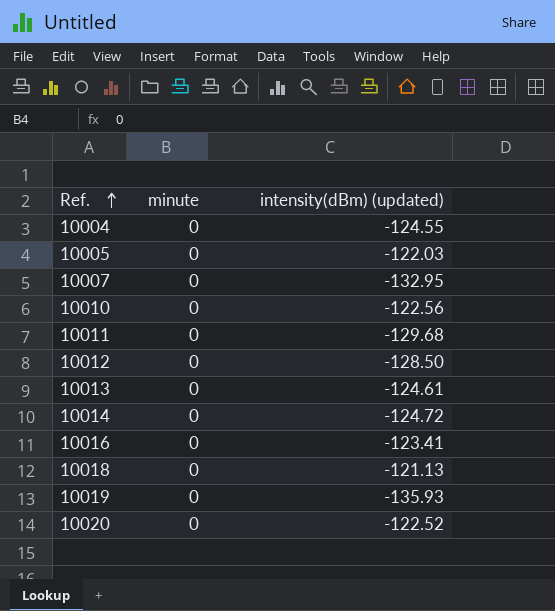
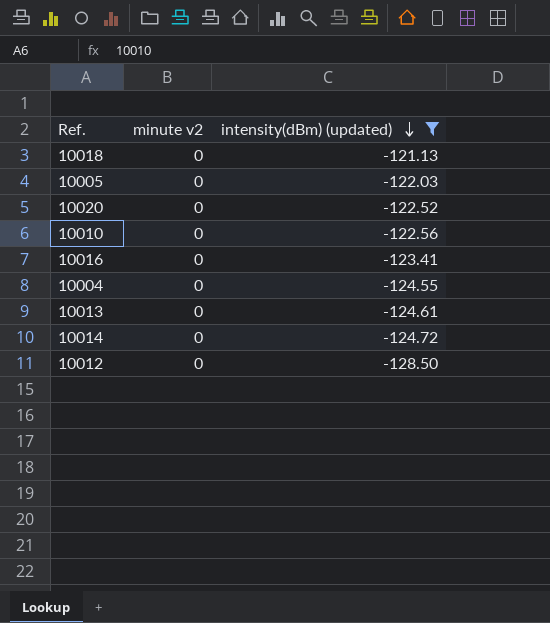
filter: none -> intensity(dBm) (updated) >= -128.50
row order: Ref. ascending -> intensity(dBm) (updated) descending
column name: minute -> minute v2

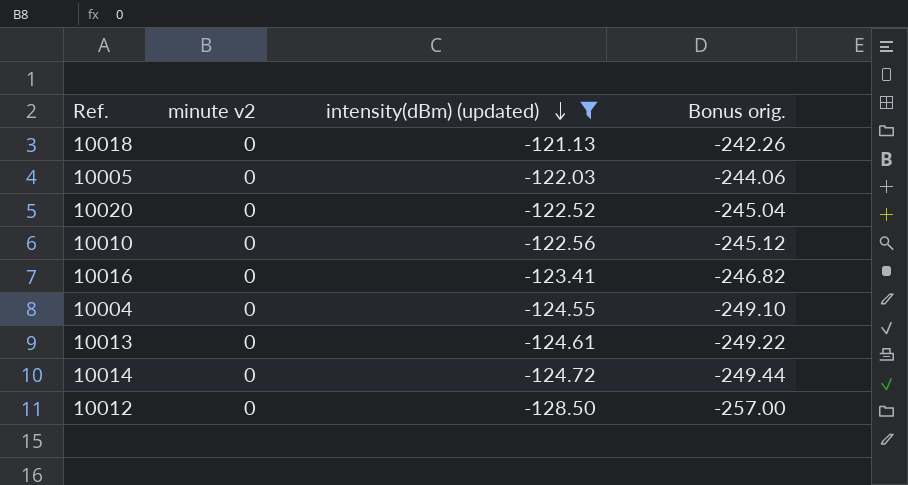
column Bonus orig. | formula: none -> [intensity(dBm) (updated)] * 2

